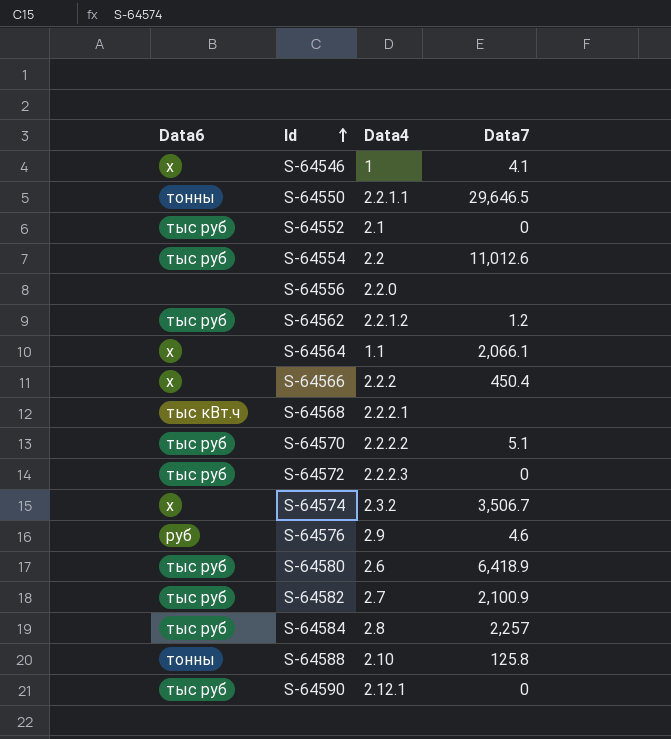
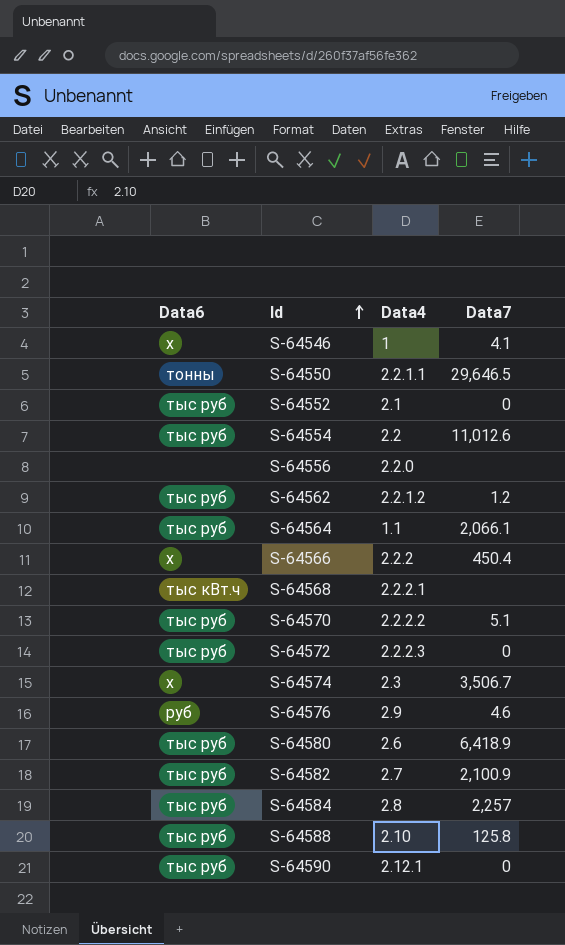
S-64564 | Data6: x -> тыс руб
S-64574 | Data4: 2.3.2 -> 2.3
S-64588 | Data6: тонны -> тыс руб

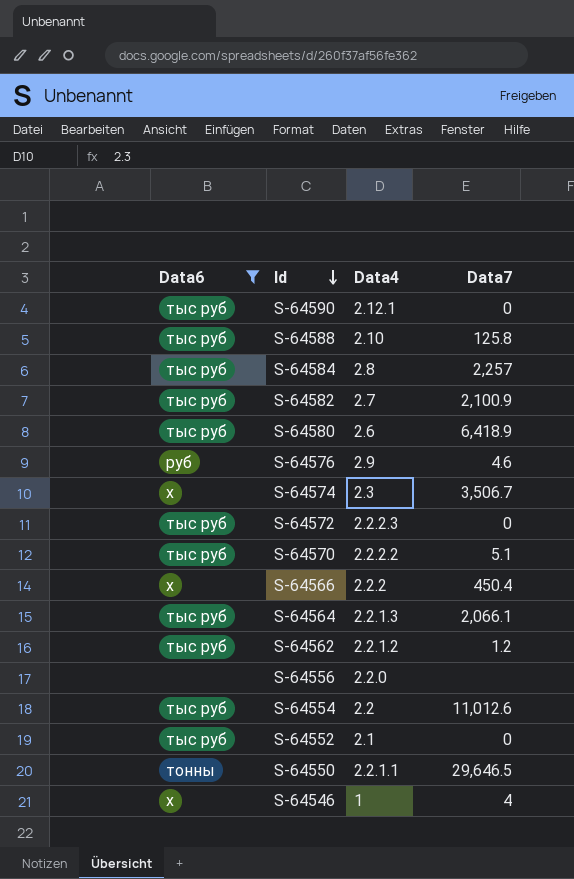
filter: none -> Data6 != тыс кВт.ч
row order: Id ascending -> Id descending
S-64564 | Data4: 1.1 -> 2.2.1.3
S-64546 | Data7: 4.1 -> 4

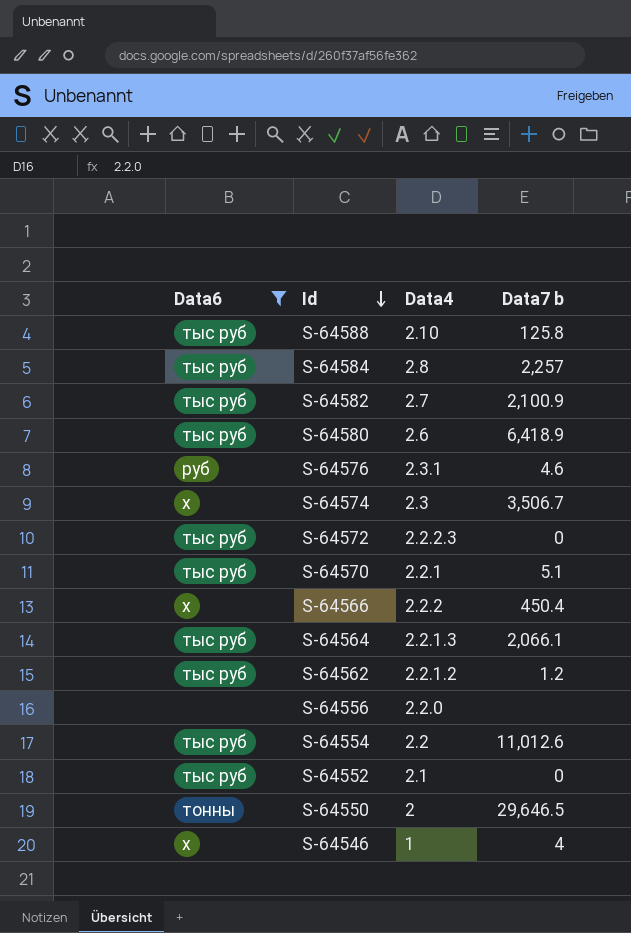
column name: Data7 -> Data7 b
row S-64590: тыс руб | 2.12.1 | 0 -> none
S-64576 | Data4: 2.9 -> 2.3.1
S-64570 | Data4: 2.2.2.2 -> 2.2.1
S-64550 | Data4: 2.2.1.1 -> 2

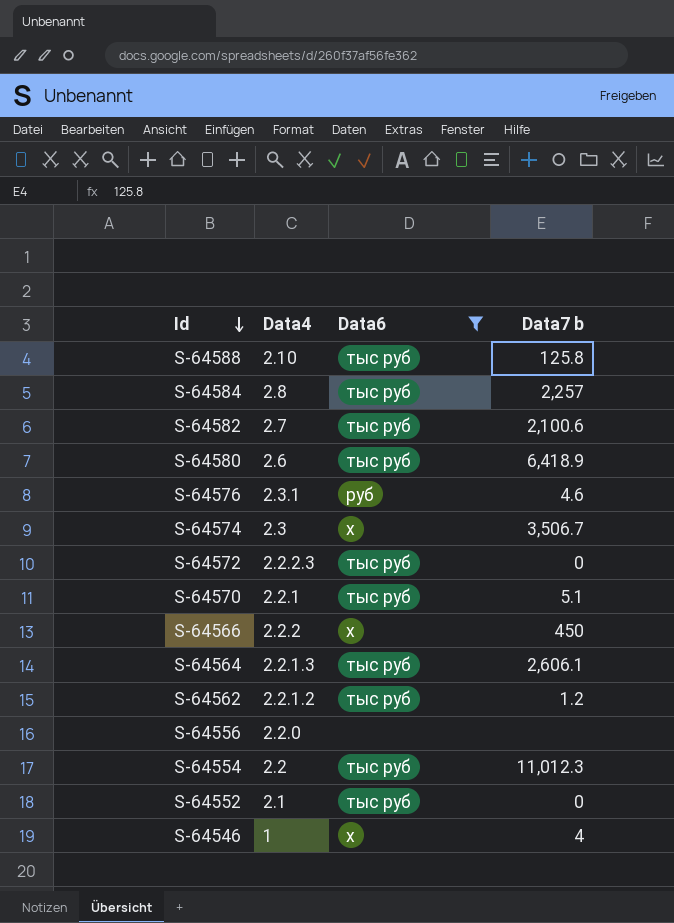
column Data6 | position: 1 -> 3
row S-64550: тонны | 2 | 29,646.5 -> none
S-64582 | Data7 b: 2,100.9 -> 2,100.6
S-64566 | Data7 b: 450.4 -> 450
S-64564 | Data7 b: 2,066.1 -> 2,606.1
S-64554 | Data7 b: 11,012.6 -> 11,012.3

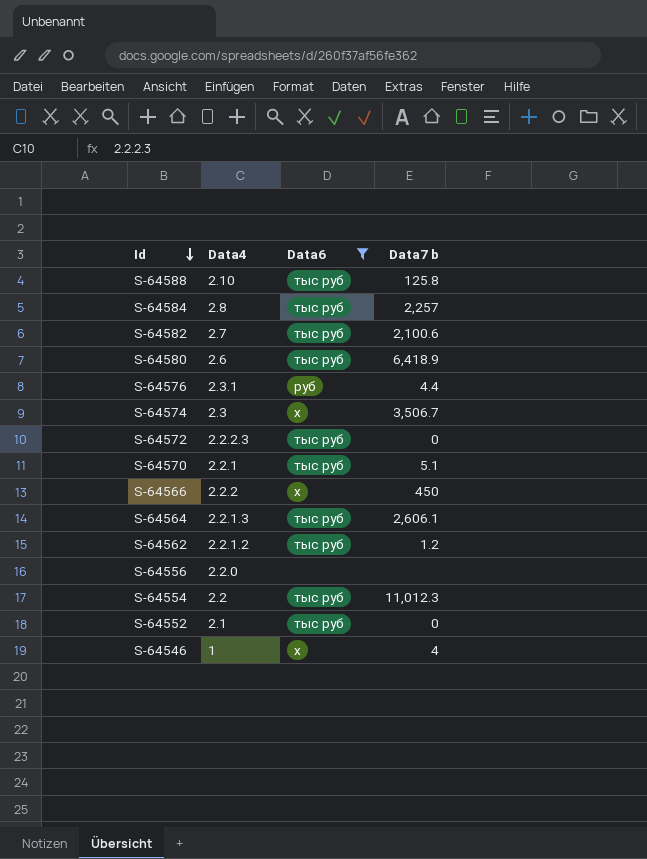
S-64576 | Data7 b: 4.6 -> 4.4

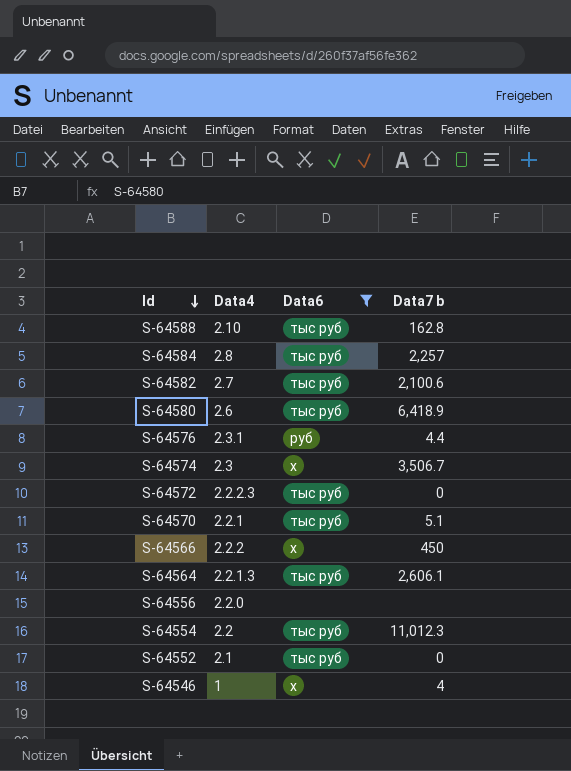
row S-64562: 2.2.1.2 | тыс руб | 1.2 -> none
S-64588 | Data7 b: 125.8 -> 162.8

